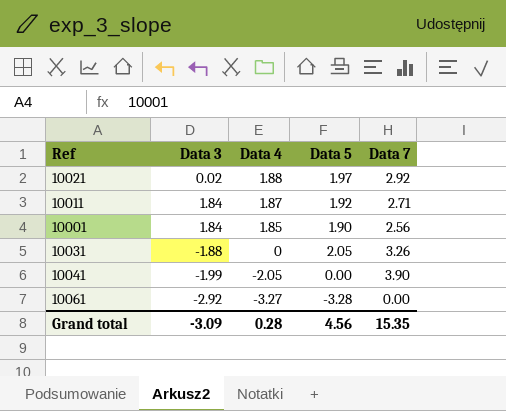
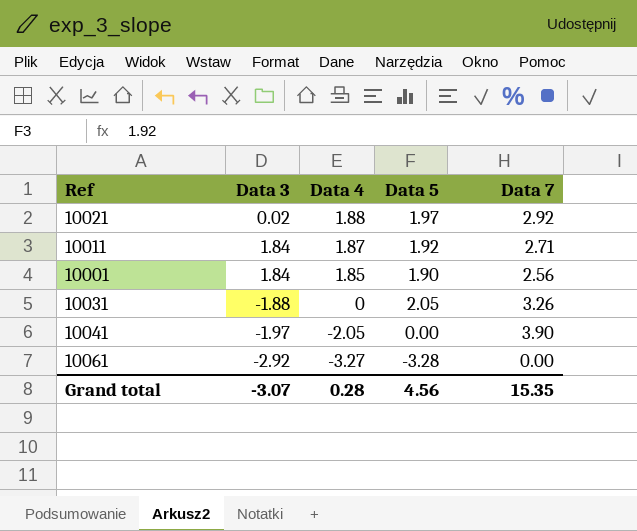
10041 | Data 3: -1.99 -> -1.97
Grand total | Data 3: -3.09 -> -3.07

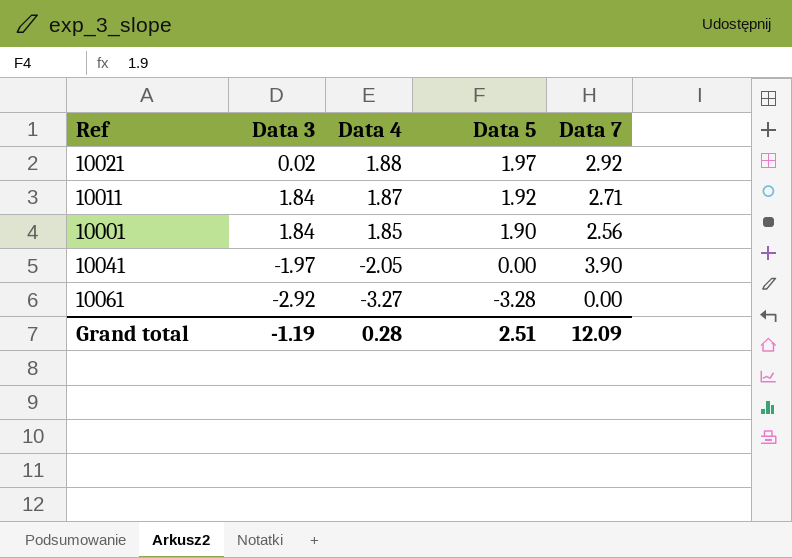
row 10031: -1.88 | 0 | 2.05 | 3.26 -> none
Grand total | Data 3: -3.07 -> -1.19
Grand total | Data 5: 4.56 -> 2.51
Grand total | Data 7: 15.35 -> 12.09

